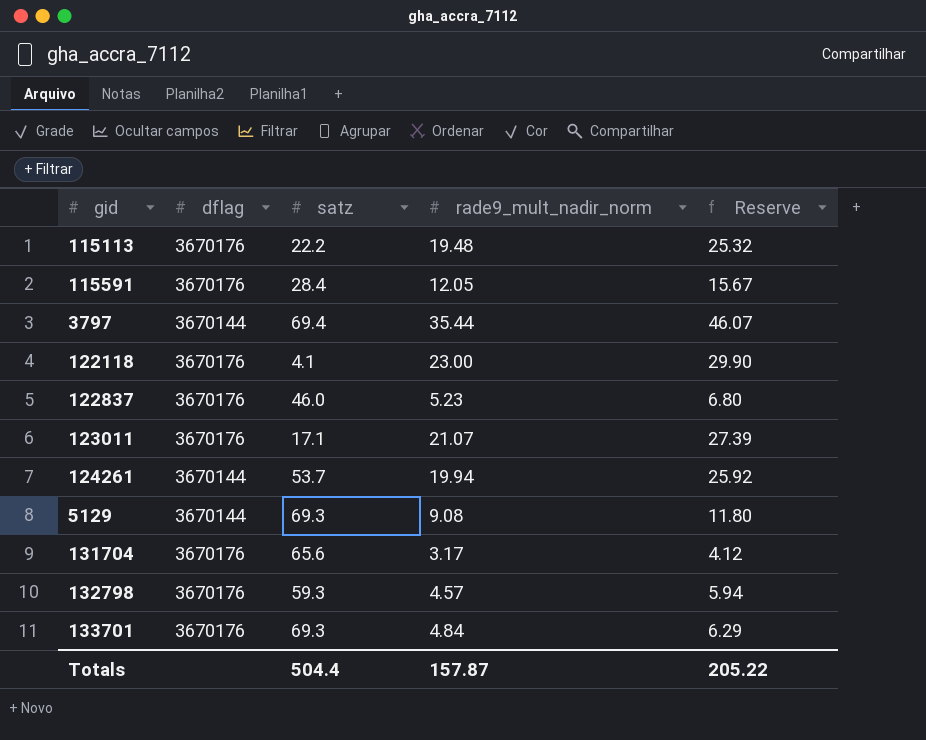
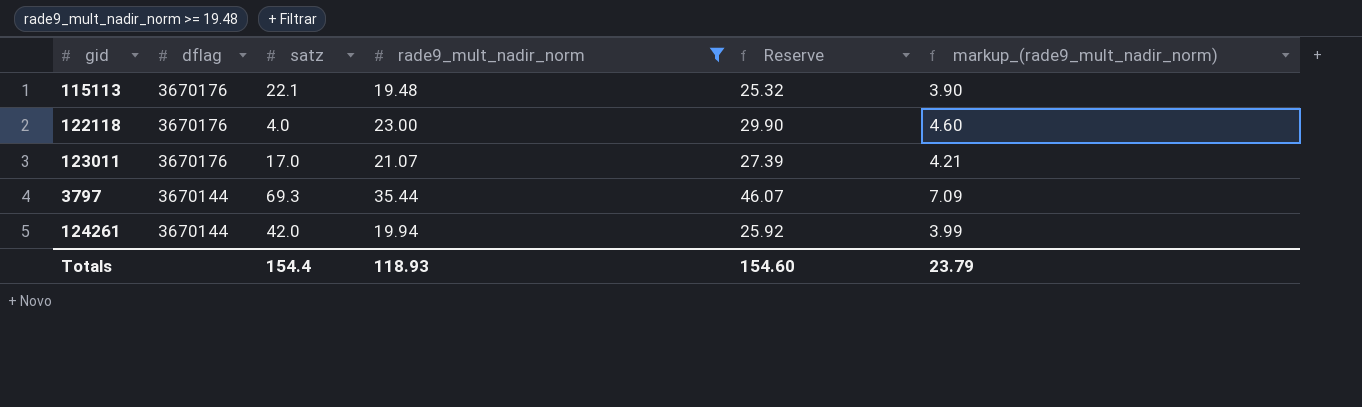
filter: none -> rade9_mult_nadir_norm >= 19.48
row order: none -> dflag descending
column markup_(rade9_mult_nadir_norm) | formula: none -> [rade9_mult_nadir_norm] * 0.2
115113 | satz: 22.2 -> 22.1
122118 | satz: 4.1 -> 4.0
123011 | satz: 17.1 -> 17.0
3797 | satz: 69.4 -> 69.3
124261 | satz: 53.7 -> 42.0
Totals | satz: 504.4 -> 154.4
Totals | rade9_mult_nadir_norm: 157.87 -> 118.93
Totals | Reserve: 205.22 -> 154.60

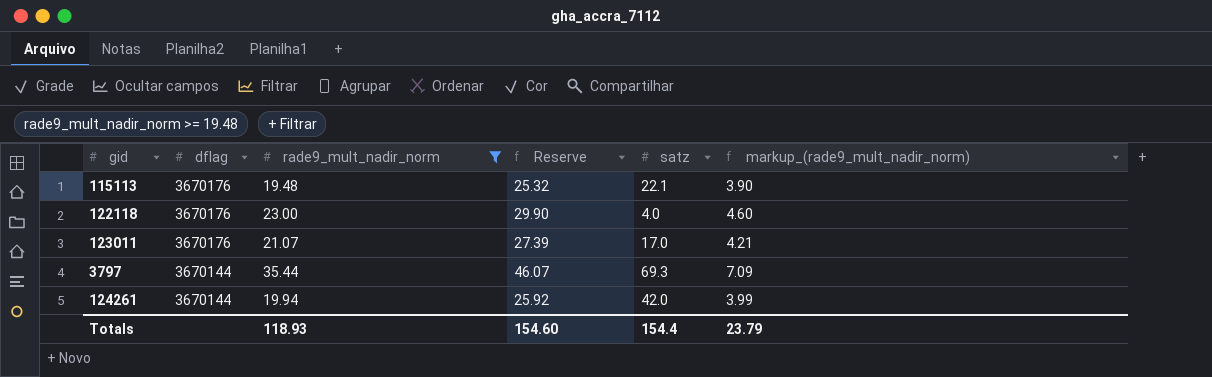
column satz | position: 3 -> 5

